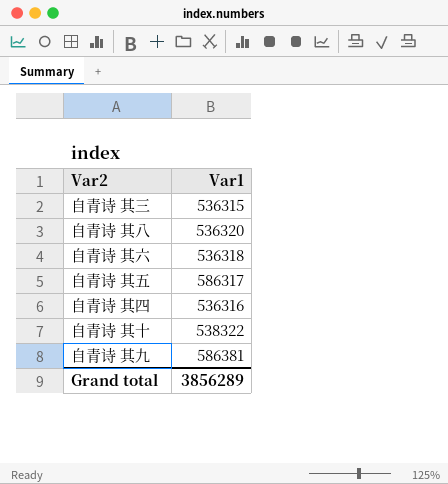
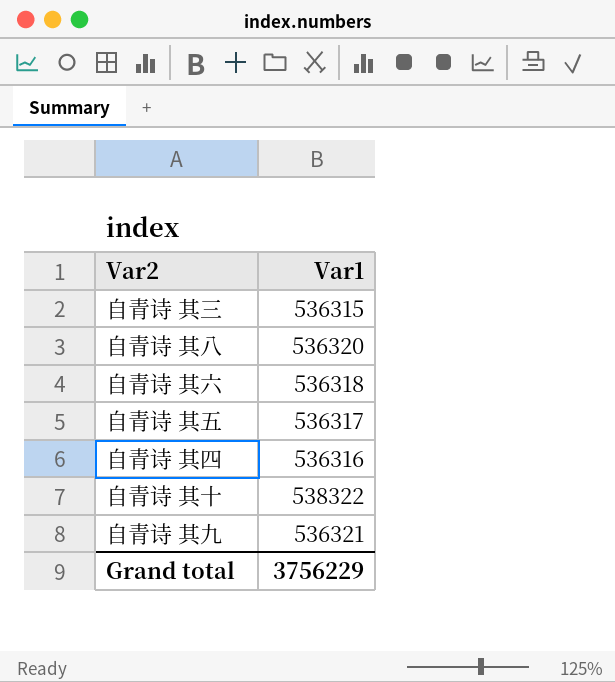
自青诗 其五 | Var1: 586317 -> 536317
自青诗 其九 | Var1: 586381 -> 536321
Grand total | Var1: 3856289 -> 3756229

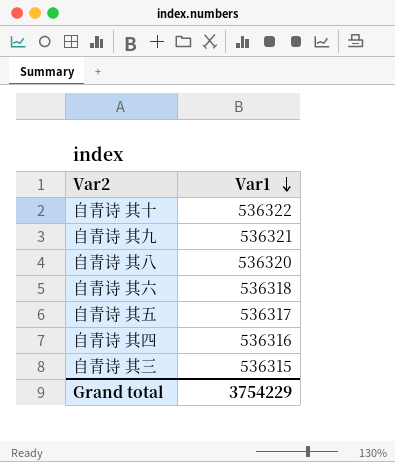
row order: none -> Var1 descending
自青诗 其十 | Var1: 538322 -> 536322
Grand total | Var1: 3756229 -> 3754229

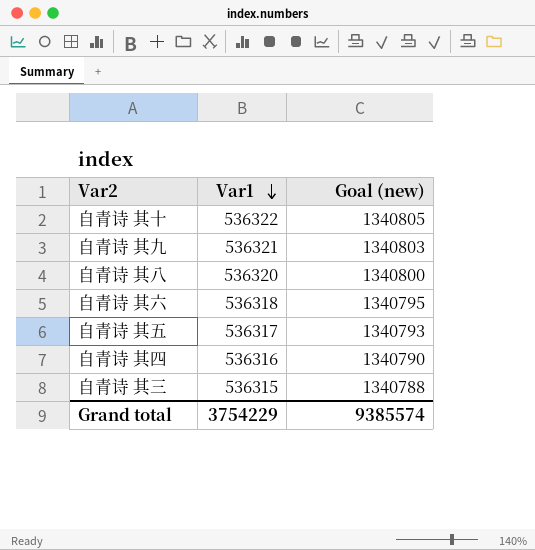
column Goal (new) | formula: none -> [Var1] * 2.5

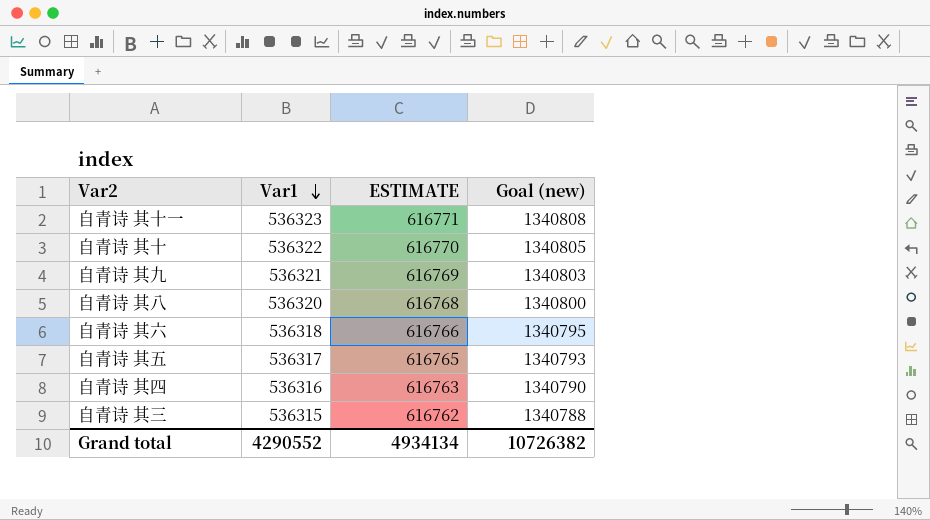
column ESTIMATE | formula: none -> [Var1] * 1.15
row 自青诗 其十一: none -> 536323 | 616771 | 1340808
Grand total | Var1: 3754229 -> 4290552
Grand total | Goal (new): 9385574 -> 10726382

